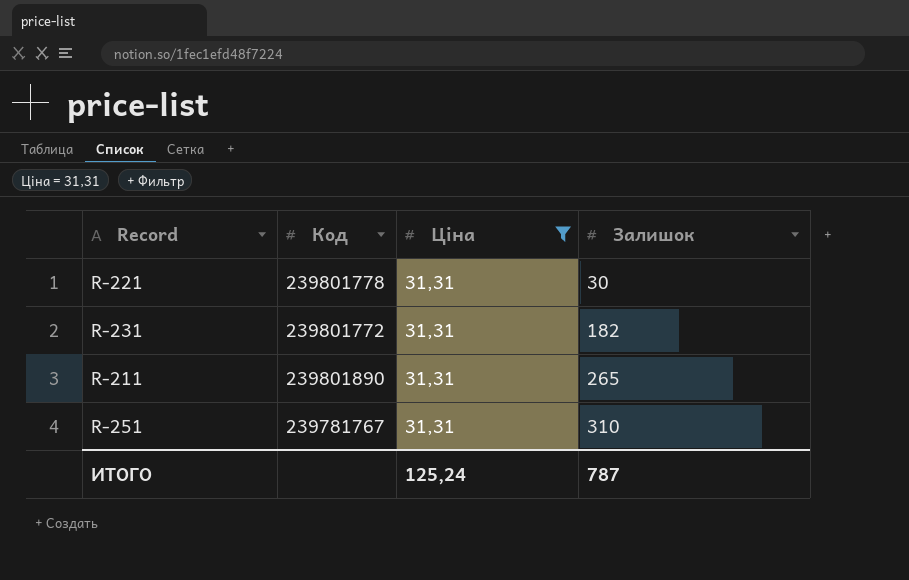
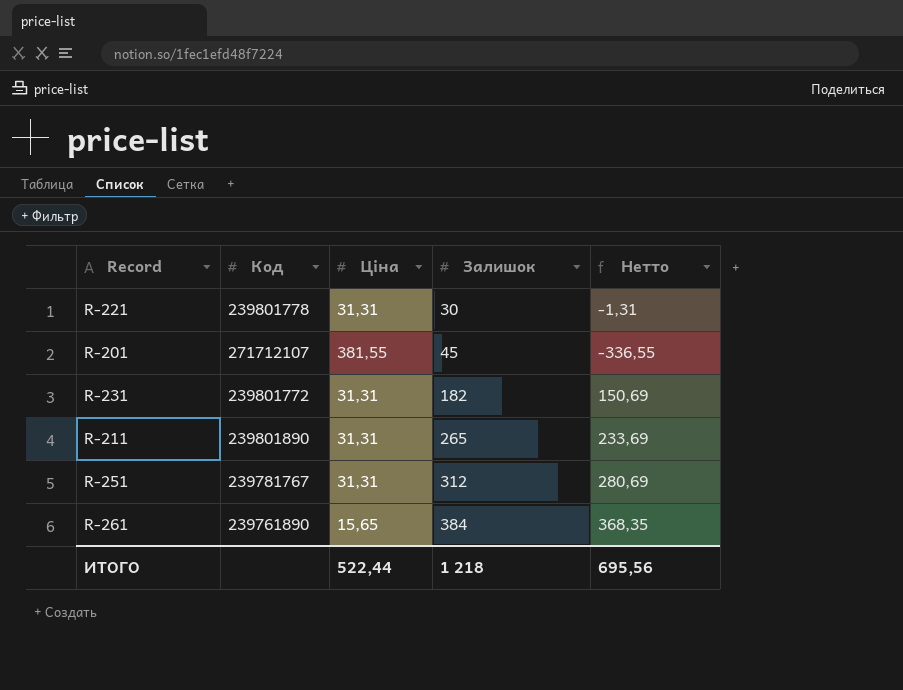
filter: Ціна = 31,31 -> none
column Нетто | formula: none -> [Залишок] - [Ціна]
R-251 | Залишок: 310 -> 312
ИТОГО | Ціна: 125,24 -> 522,44
ИТОГО | Залишок: 787 -> 1 218

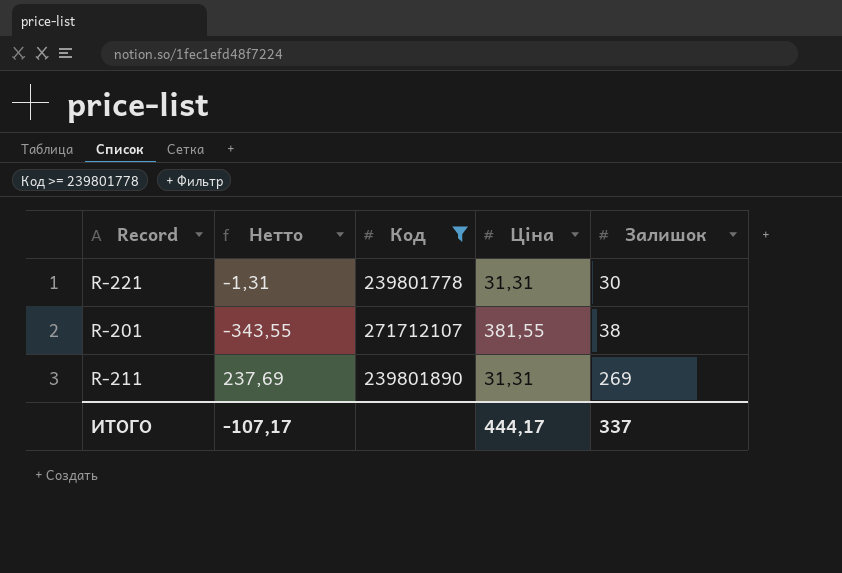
filter: none -> Код >= 239801778
column Нетто | position: 5 -> 2
R-201 | Нетто: -336,55 -> -343,55
R-201 | Залишок: 45 -> 38
R-211 | Нетто: 233,69 -> 237,69
R-211 | Залишок: 265 -> 269
ИТОГО | Нетто: 695,56 -> -107,17
ИТОГО | Ціна: 522,44 -> 444,17
ИТОГО | Залишок: 1 218 -> 337

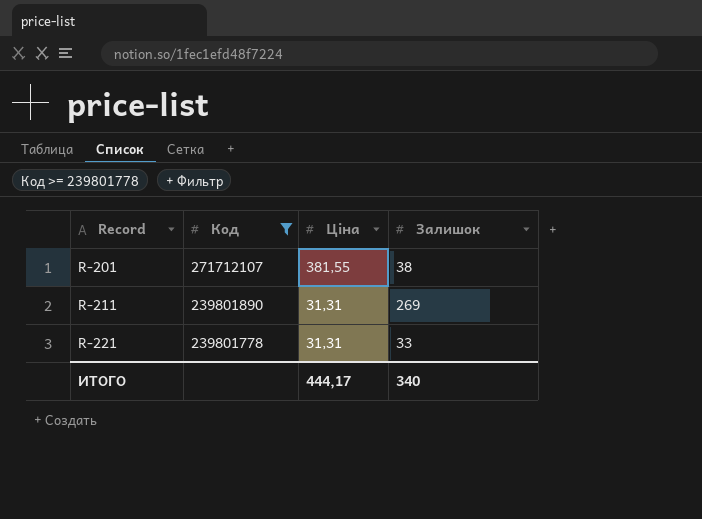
row order: Залишок ascending -> Record ascending
column Нетто | formula: [Залишок] - [Ціна] -> none
R-221 | Залишок: 30 -> 33
ИТОГО | Залишок: 337 -> 340

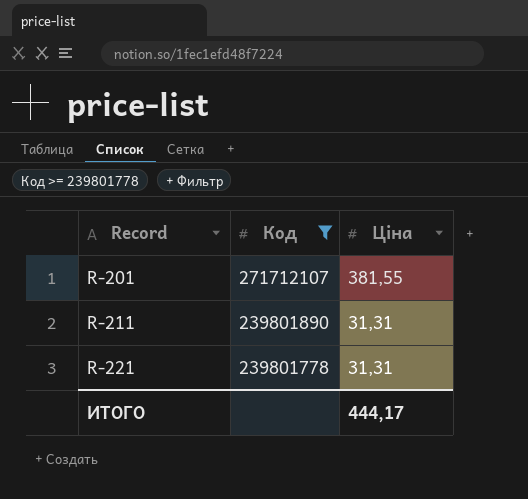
column Залишок | position: 4 -> none

